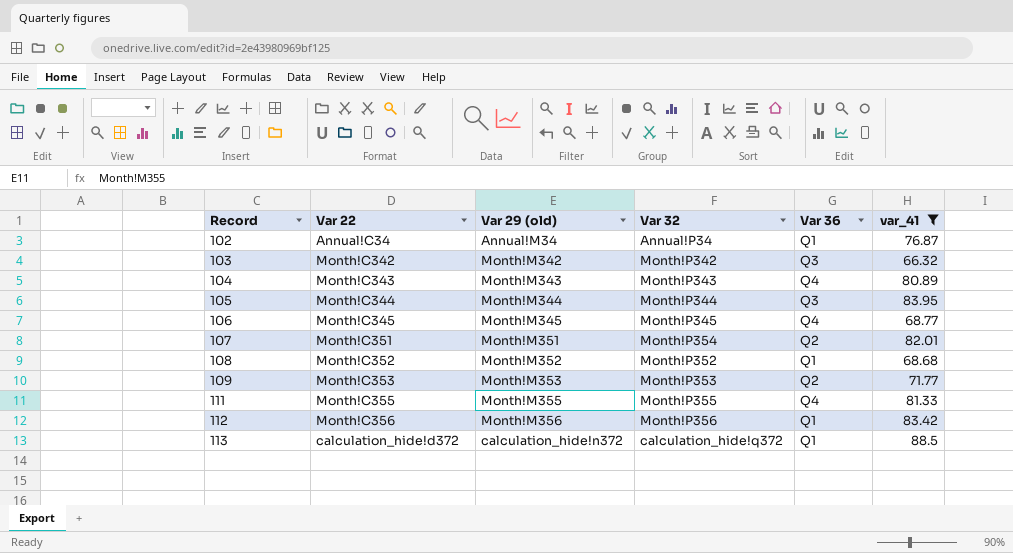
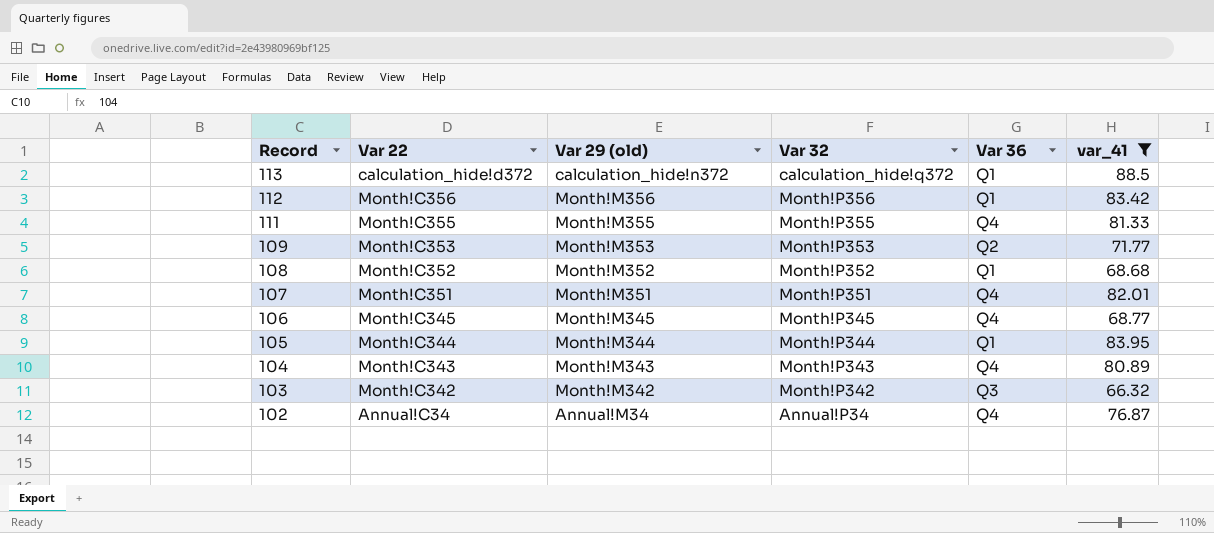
row order: Record ascending -> Record descending
107 | Var 32: Month!P354 -> Month!P351
107 | Var 36: Q2 -> Q4
105 | Var 36: Q3 -> Q1
102 | Var 36: Q1 -> Q4

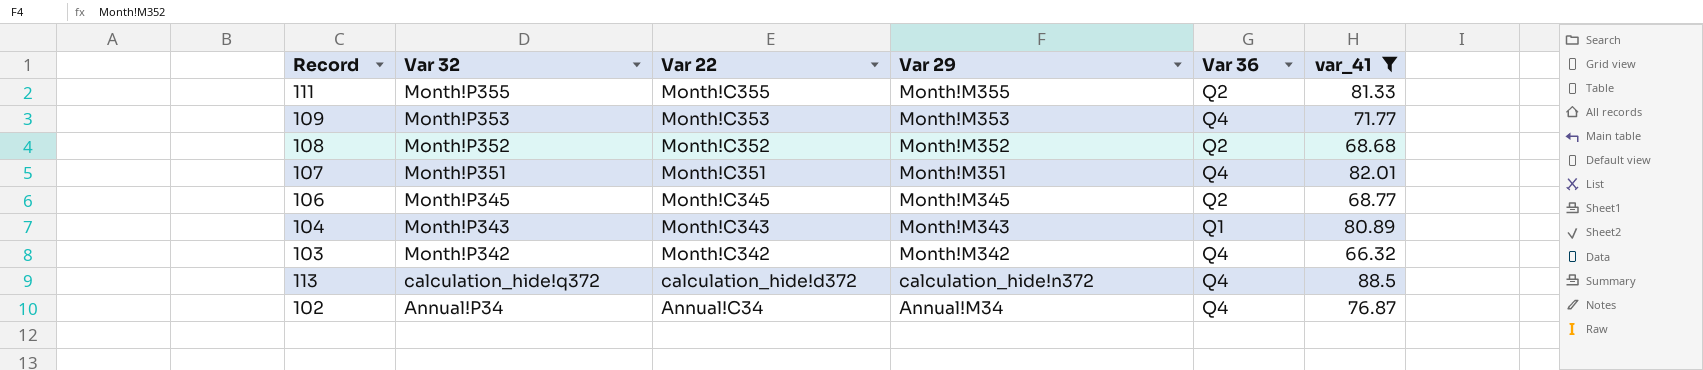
row order: Record descending -> Var 32 descending
column Var 32 | position: 4 -> 2
column name: Var 29 (old) -> Var 29
row 112: Month!C356 | Month!M356 | Month!P356 | Q1 | 83.42 -> none
row 105: Month!C344 | Month!M344 | Month!P344 | Q1 | 83.95 -> none
111 | Var 36: Q4 -> Q2
109 | Var 36: Q2 -> Q4
108 | Var 36: Q1 -> Q2
106 | Var 36: Q4 -> Q2
104 | Var 36: Q4 -> Q1
103 | Var 36: Q3 -> Q4
113 | Var 36: Q1 -> Q4

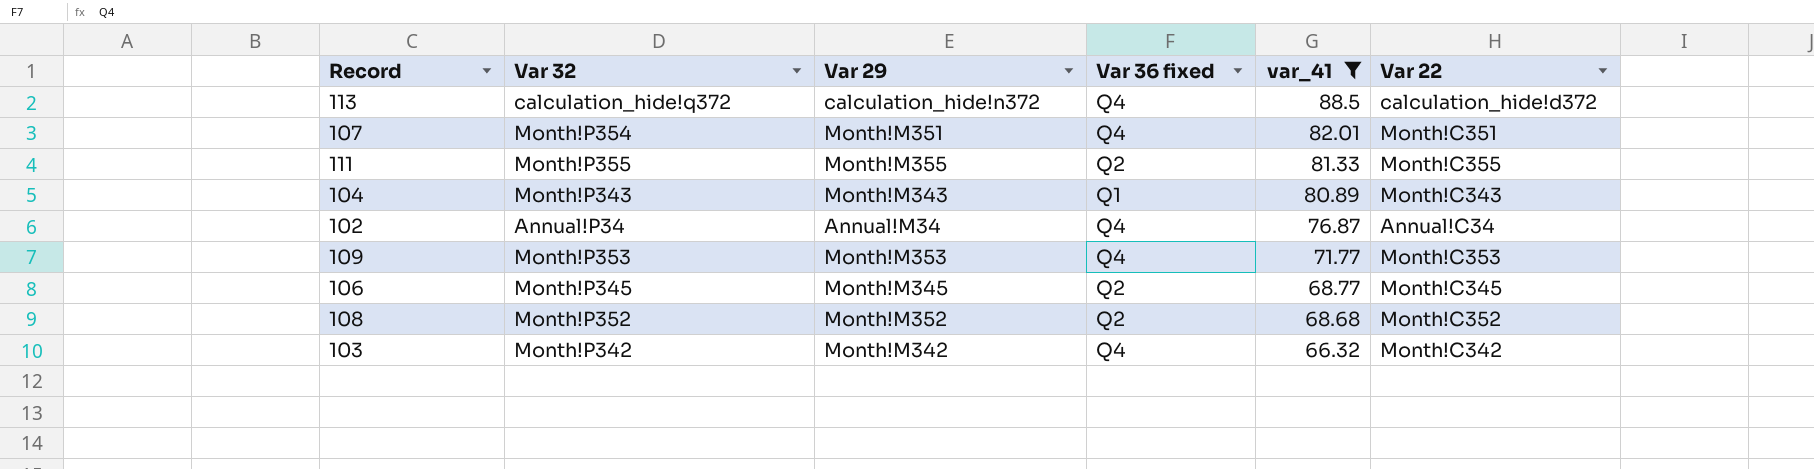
row order: Var 32 descending -> var_41 descending
column name: Var 36 -> Var 36 fixed
column Var 22 | position: 3 -> 6
107 | Var 32: Month!P351 -> Month!P354

